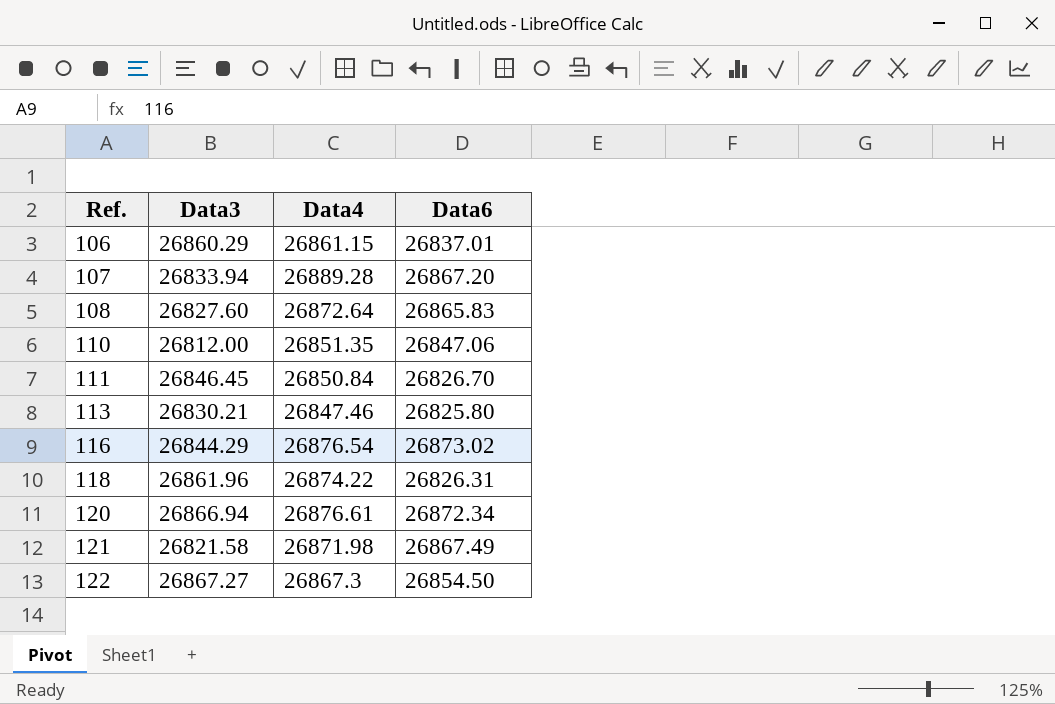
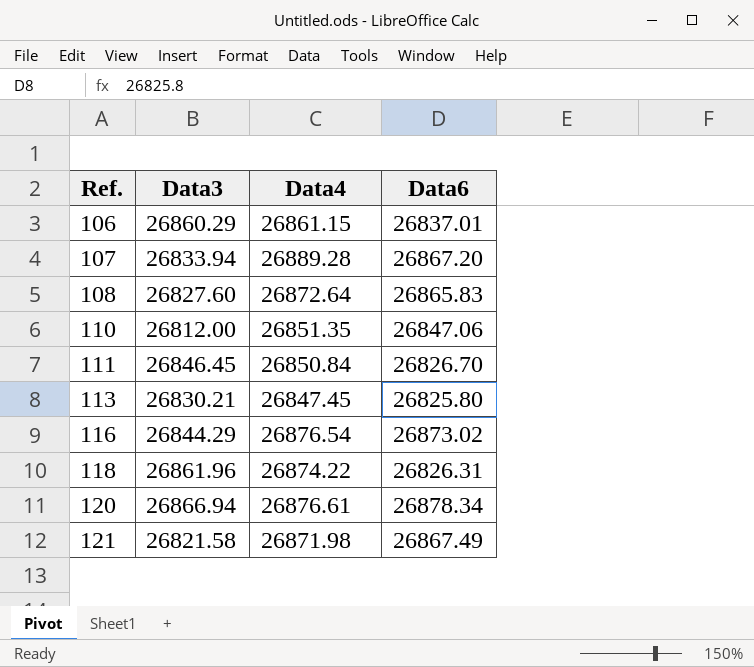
row 122: 26867.27 | 26867.3 | 26854.50 -> none
113 | Data4: 26847.46 -> 26847.45
120 | Data6: 26872.34 -> 26878.34

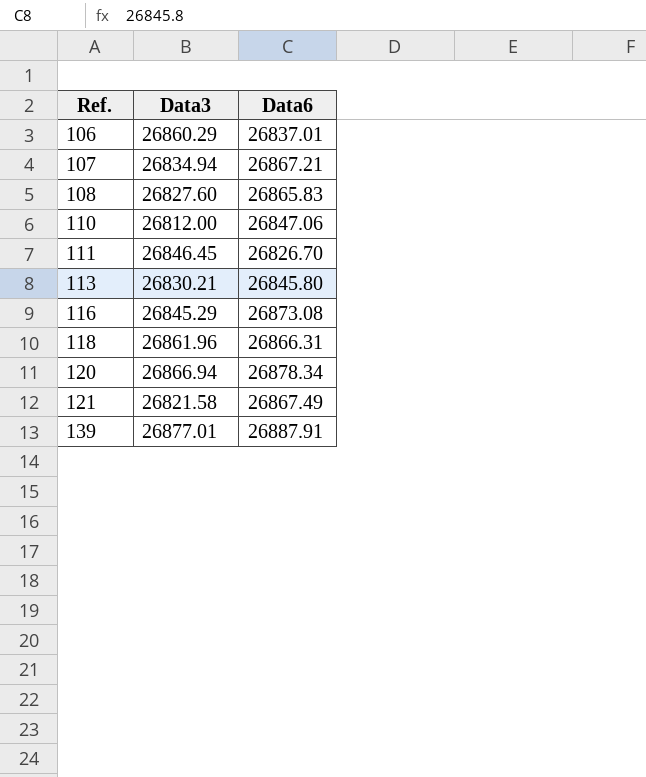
column Data4 | position: 3 -> none
107 | Data3: 26833.94 -> 26834.94
107 | Data6: 26867.20 -> 26867.21
113 | Data6: 26825.80 -> 26845.80
116 | Data3: 26844.29 -> 26845.29
116 | Data6: 26873.02 -> 26873.08
118 | Data6: 26826.31 -> 26866.31
row 139: none -> 26877.01 | 26887.91

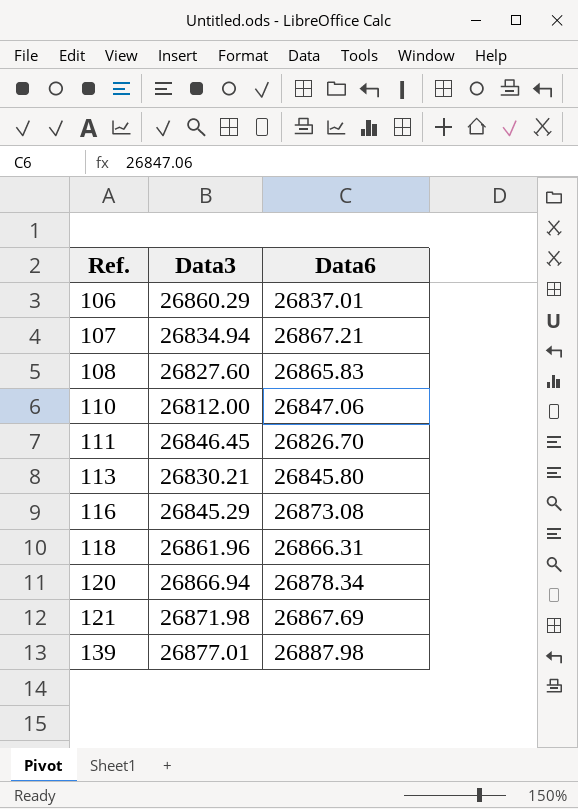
121 | Data3: 26821.58 -> 26871.98
121 | Data6: 26867.49 -> 26867.69
139 | Data6: 26887.91 -> 26887.98

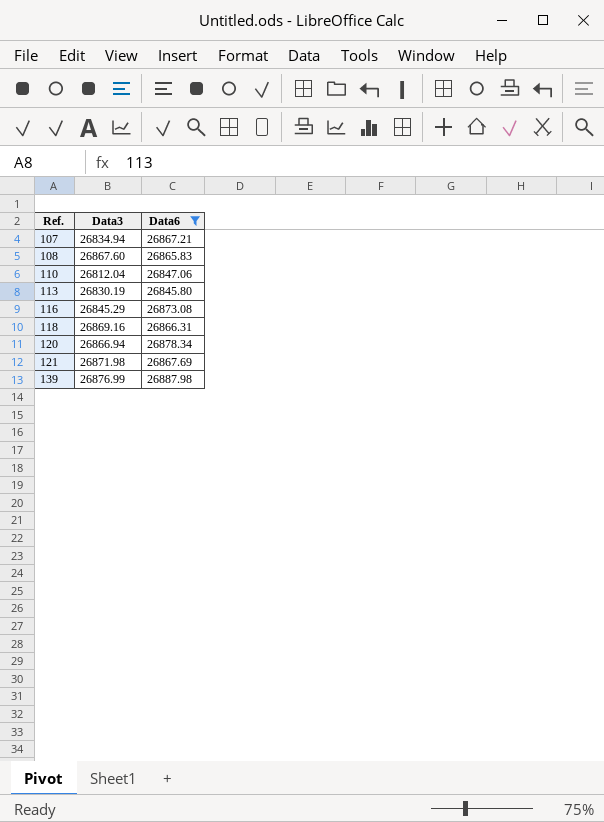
filter: none -> Data6 >= 26845.80
108 | Data3: 26827.60 -> 26867.60
110 | Data3: 26812.00 -> 26812.04
113 | Data3: 26830.21 -> 26830.19
118 | Data3: 26861.96 -> 26869.16
139 | Data3: 26877.01 -> 26876.99

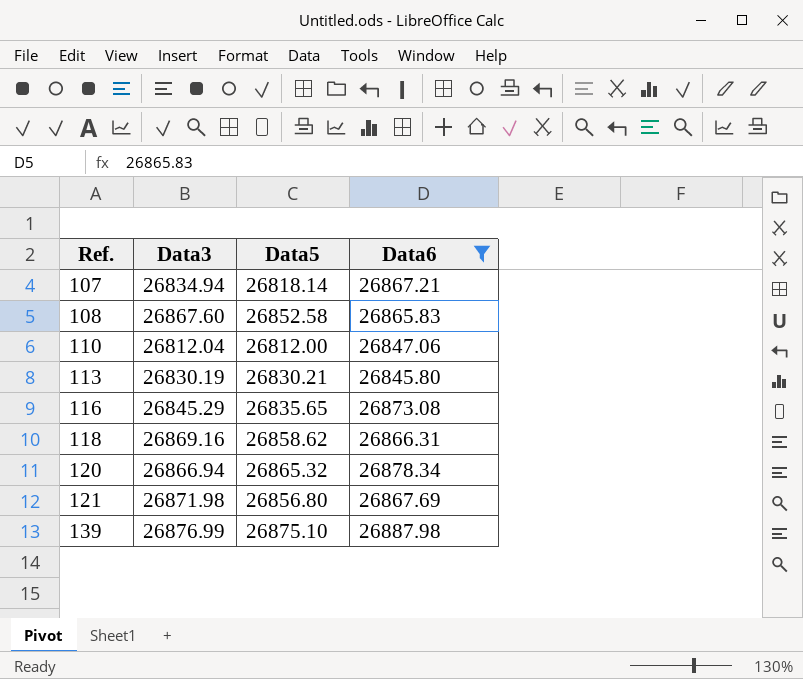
column Data5 | position: none -> 3

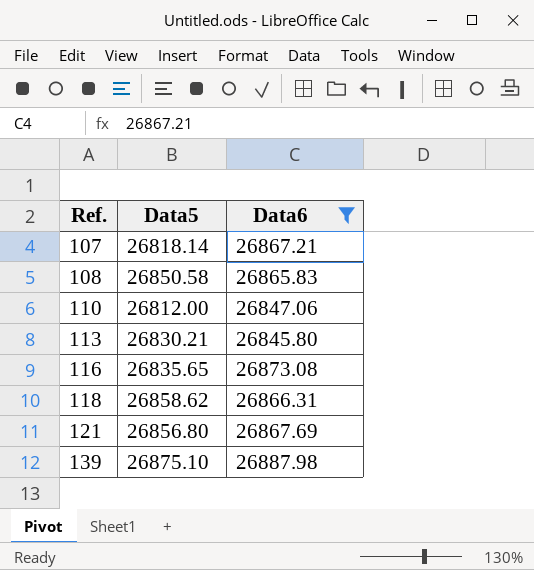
column Data3 | position: 2 -> none
row 120: 26866.94 | 26865.32 | 26878.34 -> none
108 | Data5: 26852.58 -> 26850.58

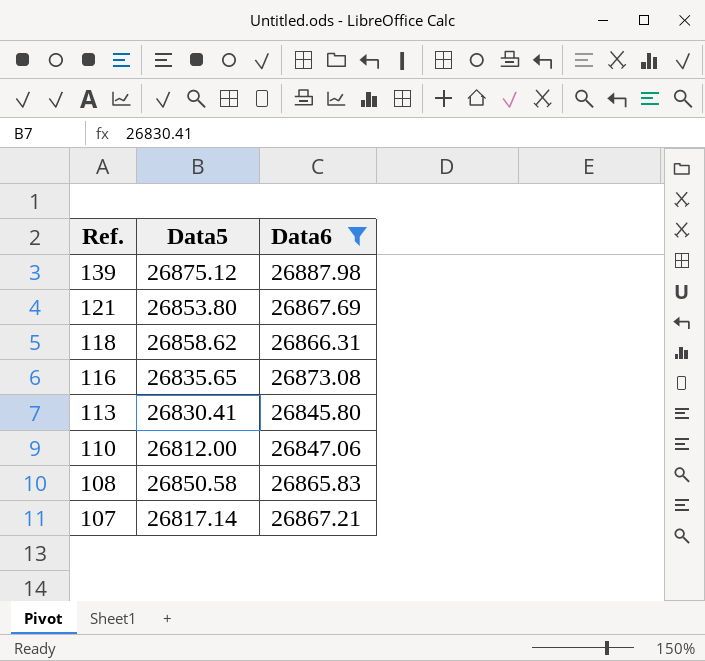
row order: Ref. ascending -> Ref. descending
139 | Data5: 26875.10 -> 26875.12
121 | Data5: 26856.80 -> 26853.80
113 | Data5: 26830.21 -> 26830.41
107 | Data5: 26818.14 -> 26817.14

